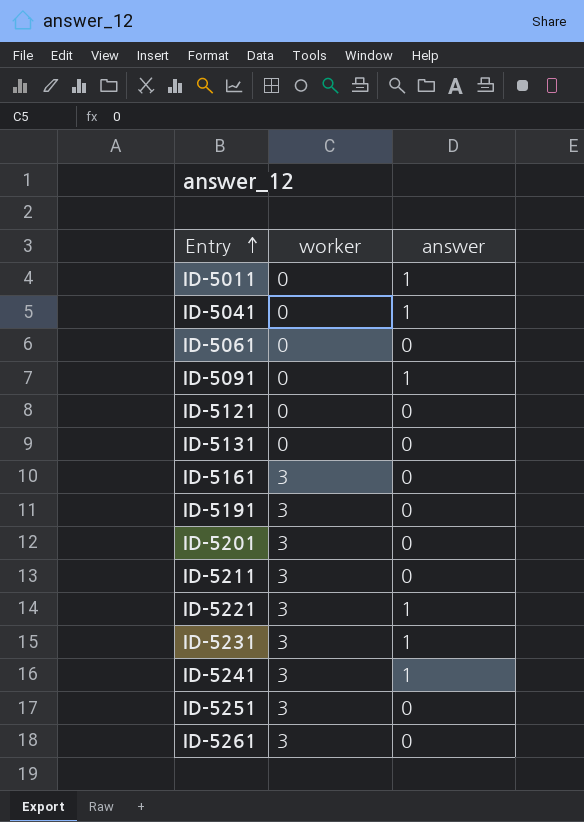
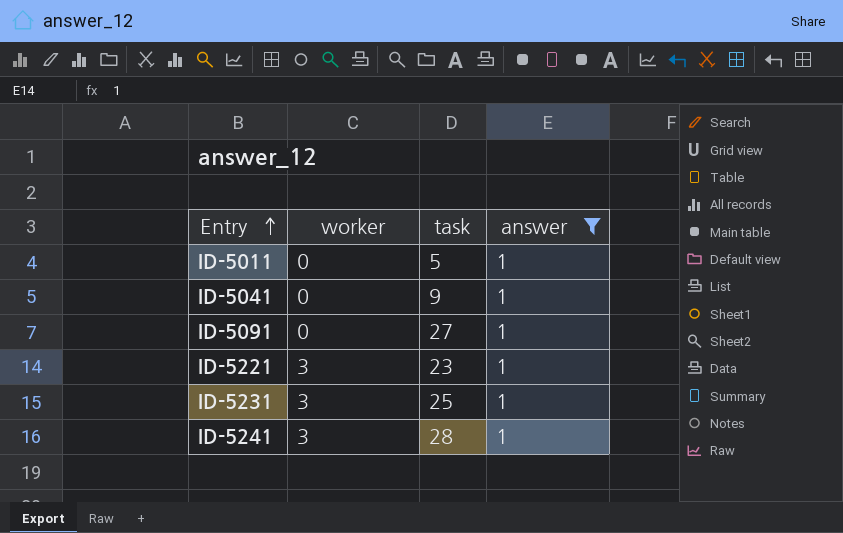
filter: none -> answer = 1
column task | position: none -> 3

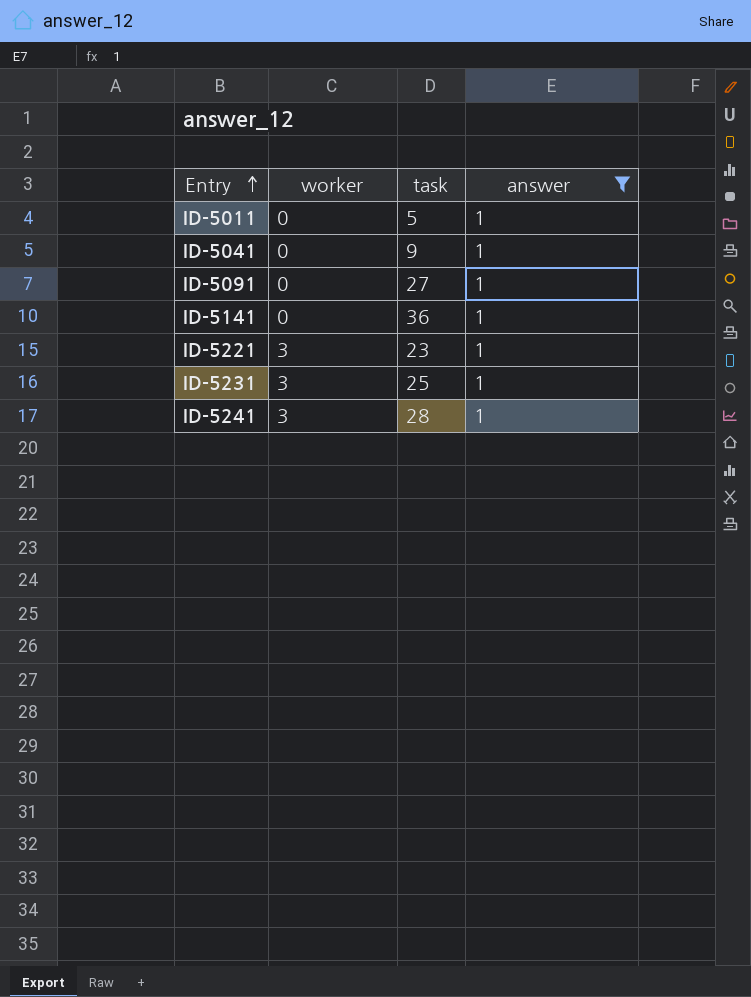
row ID-5141: none -> 0 | 36 | 1

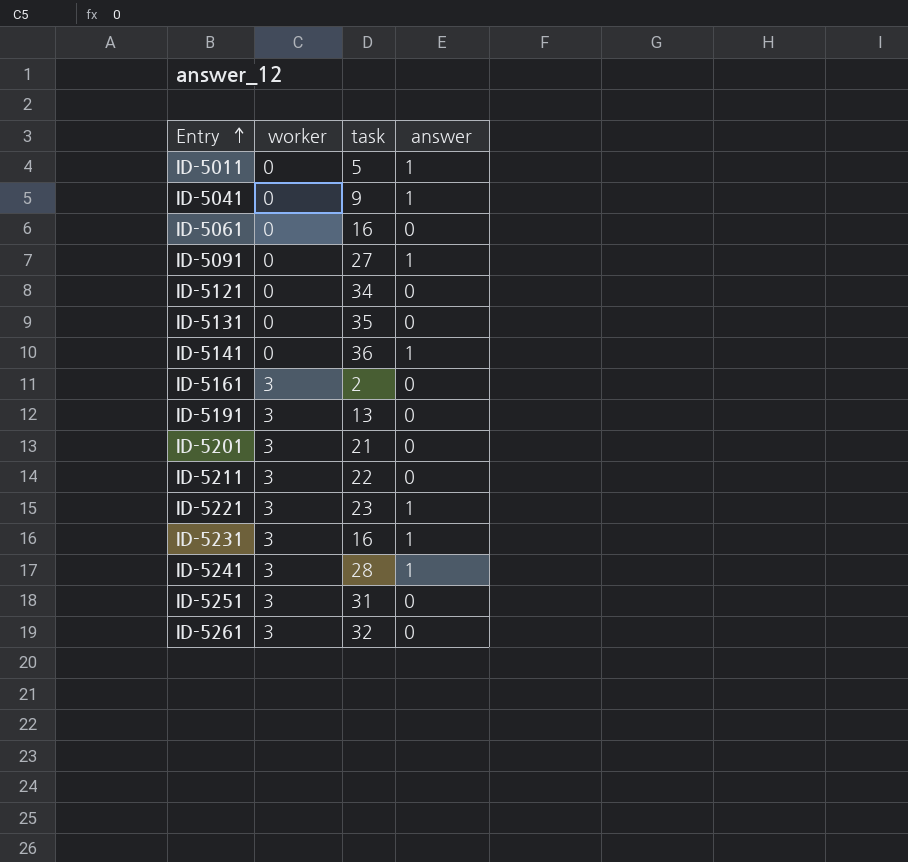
filter: answer = 1 -> none
ID-5231 | task: 25 -> 16

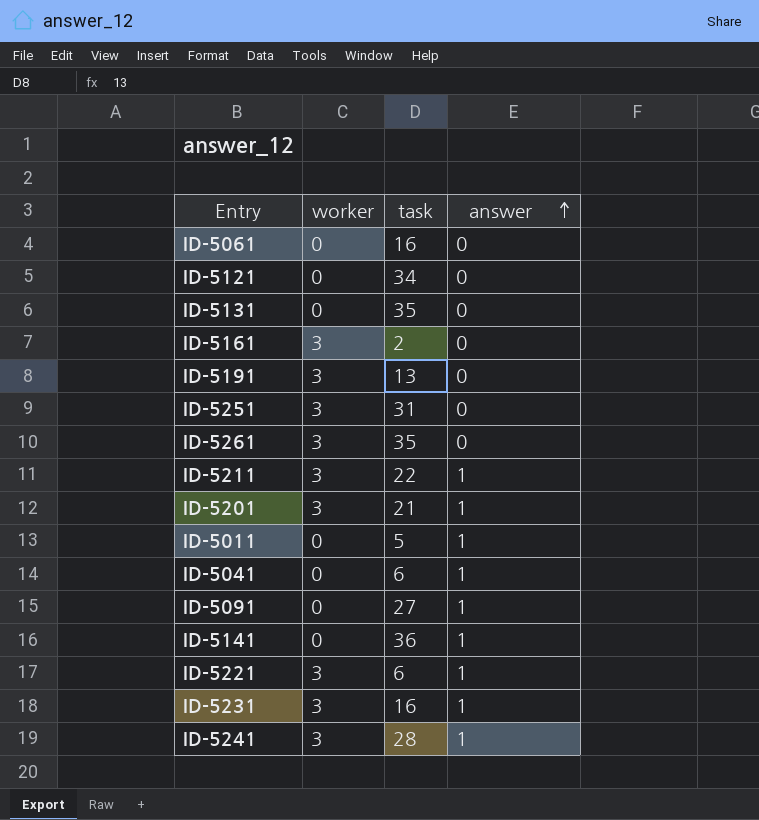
row order: Entry ascending -> answer ascending
ID-5261 | task: 32 -> 35
ID-5211 | answer: 0 -> 1
ID-5201 | answer: 0 -> 1
ID-5041 | task: 9 -> 6
ID-5221 | task: 23 -> 6

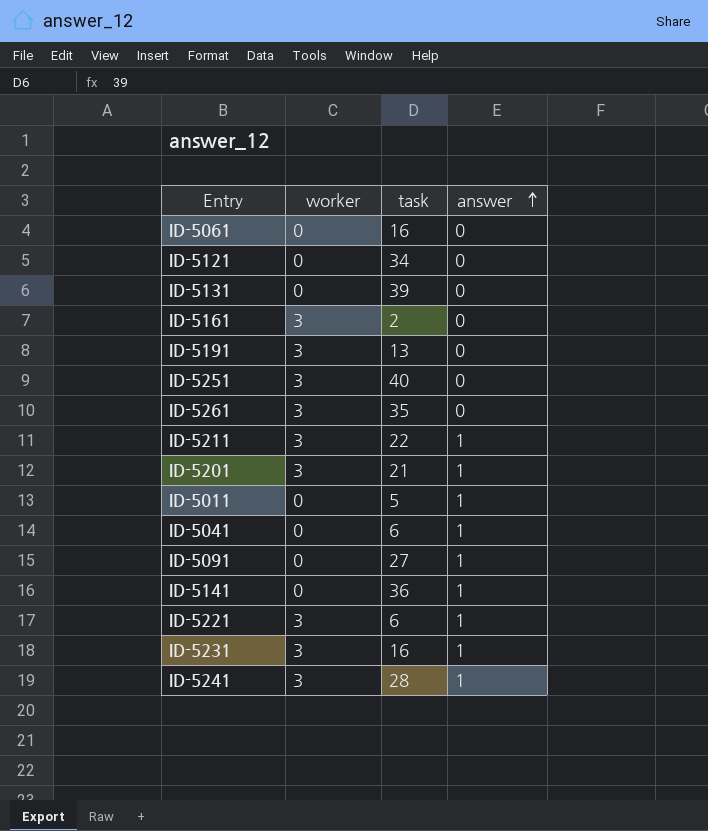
ID-5131 | task: 35 -> 39
ID-5251 | task: 31 -> 40

